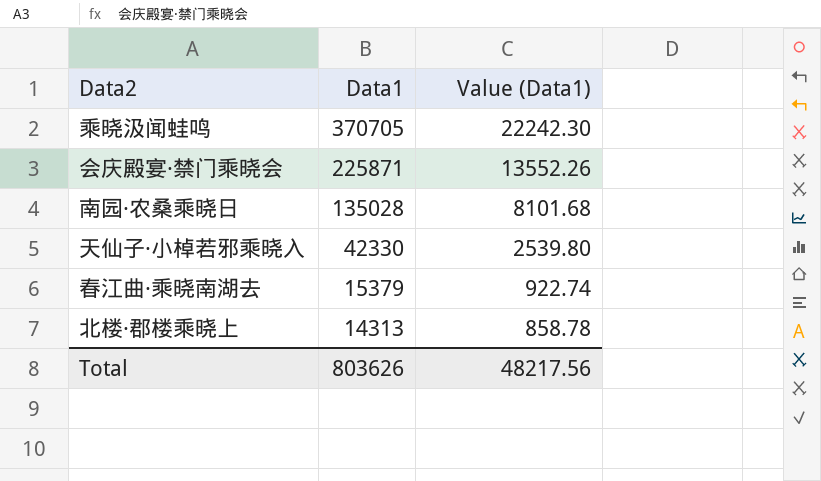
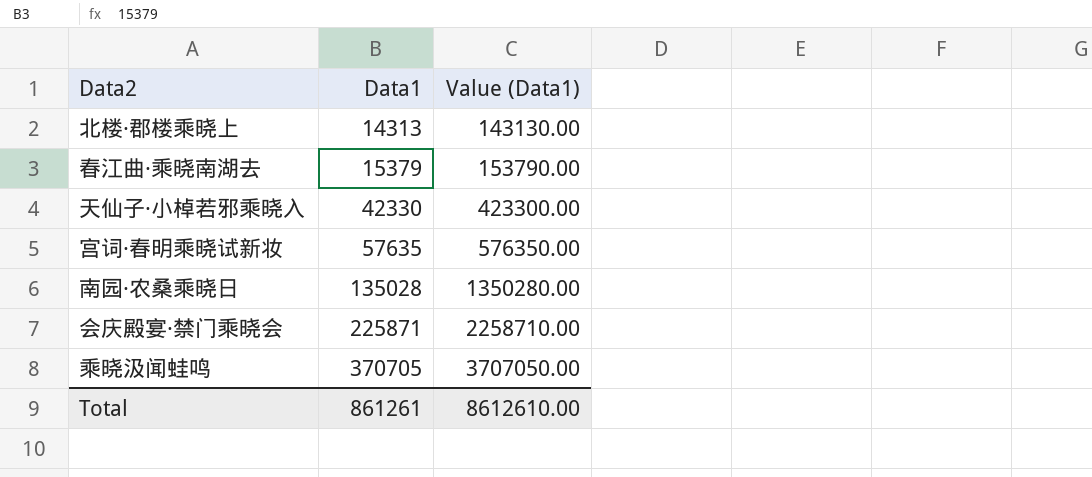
row order: Data1 descending -> Data1 ascending
column Value (Data1) | formula: [Data1] * 0.06 -> [Data1] * 10
row 宫词·春明乘晓试新妆: none -> 57635 | 576350.00
Total | Data1: 803626 -> 861261
Total | Value (Data1): 48217.56 -> 8612610.00

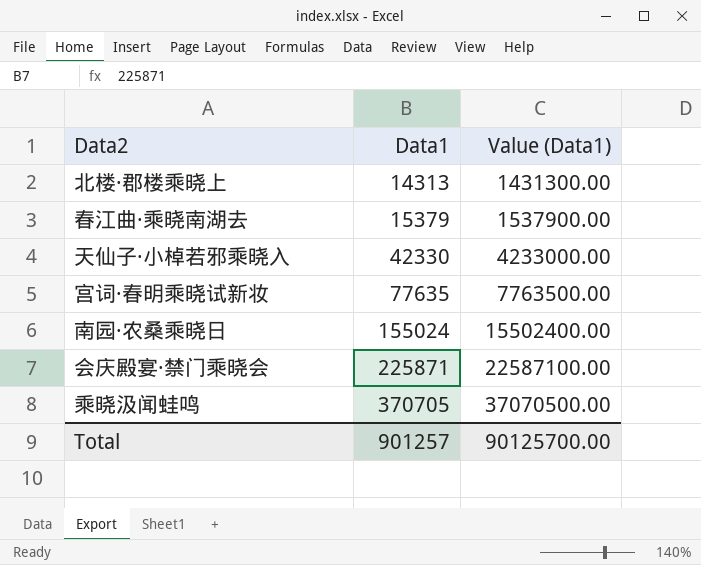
column Value (Data1) | formula: [Data1] * 10 -> [Data1] * 100
宫词·春明乘晓试新妆 | Data1: 57635 -> 77635
南园·农桑乘晓日 | Data1: 135028 -> 155024
Total | Data1: 861261 -> 901257
Total | Value (Data1): 8612610.00 -> 90125700.00

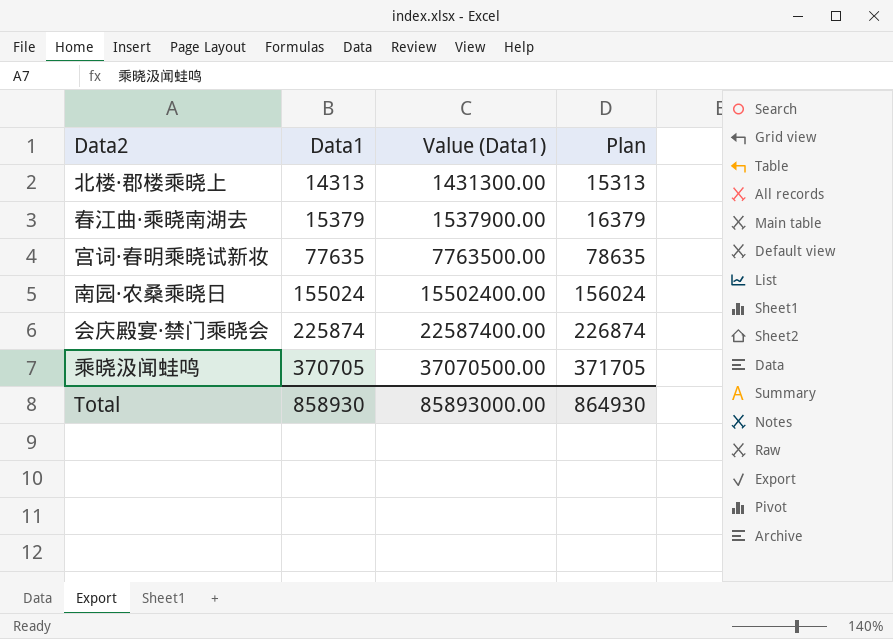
column Plan | formula: none -> [Data1] + 1000
row 天仙子·小棹若邪乘晓入: 42330 | 4233000.00 -> none
会庆殿宴·禁门乘晓会 | Data1: 225871 -> 225874
会庆殿宴·禁门乘晓会 | Value (Data1): 22587100.00 -> 22587400.00
Total | Data1: 901257 -> 858930
Total | Value (Data1): 90125700.00 -> 85893000.00

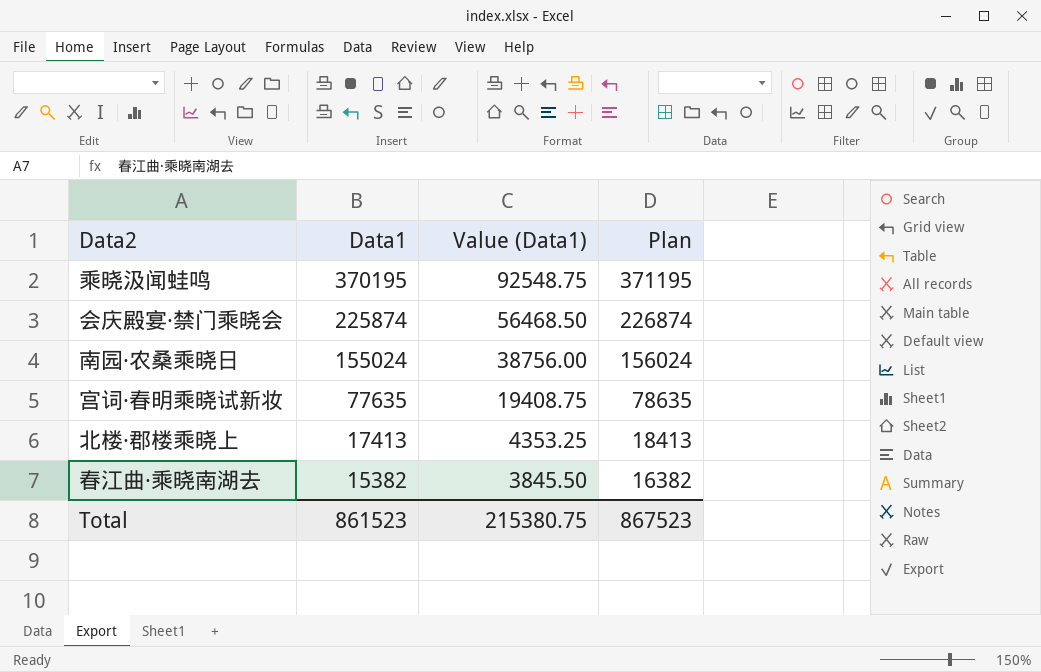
row order: Data1 ascending -> Data1 descending
column Value (Data1) | formula: [Data1] * 100 -> [Data1] * 0.25
乘晓汲闻蛙鸣 | Data1: 370705 -> 370195
乘晓汲闻蛙鸣 | Plan: 371705 -> 371195
北楼·郡楼乘晓上 | Data1: 14313 -> 17413
北楼·郡楼乘晓上 | Plan: 15313 -> 18413
春江曲·乘晓南湖去 | Data1: 15379 -> 15382
春江曲·乘晓南湖去 | Plan: 16379 -> 16382
Total | Data1: 858930 -> 861523
Total | Value (Data1): 85893000.00 -> 215380.75
Total | Plan: 864930 -> 867523

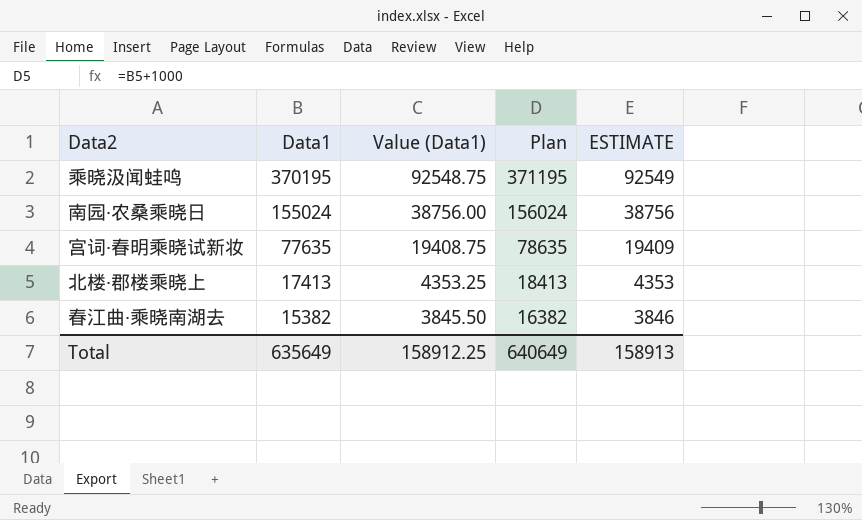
column ESTIMATE | formula: none -> [Data1] * 0.25
row 会庆殿宴·禁门乘晓会: 225874 | 56468.50 | 226874 -> none
Total | Data1: 861523 -> 635649
Total | Value (Data1): 215380.75 -> 158912.25
Total | Plan: 867523 -> 640649

